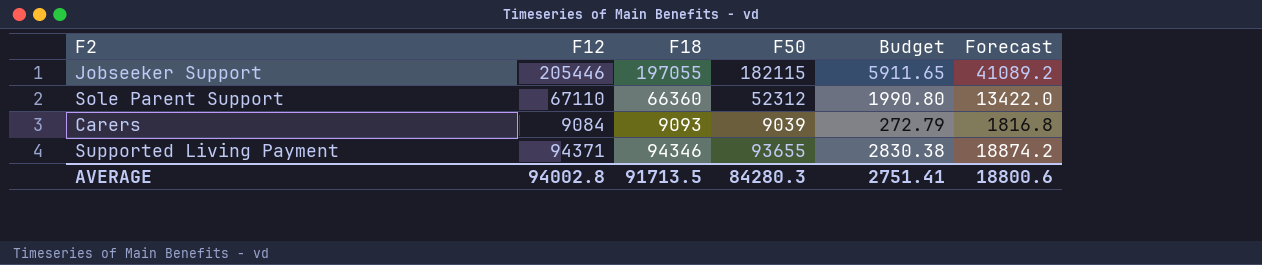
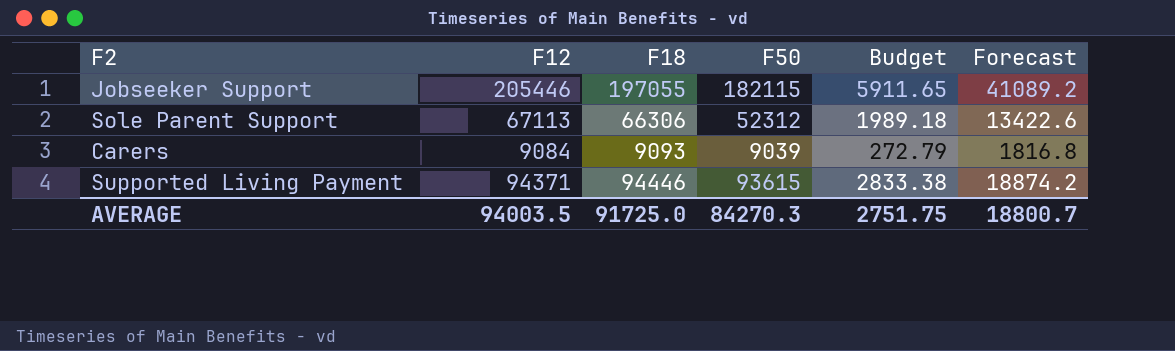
Sole Parent Support | F12: 67110 -> 67113
Sole Parent Support | F18: 66360 -> 66306
Sole Parent Support | Budget: 1990.80 -> 1989.18
Sole Parent Support | Forecast: 13422.0 -> 13422.6
Supported Living Payment | F18: 94346 -> 94446
Supported Living Payment | F50: 93655 -> 93615
Supported Living Payment | Budget: 2830.38 -> 2833.38
AVERAGE | F12: 94002.8 -> 94003.5
AVERAGE | F18: 91713.5 -> 91725.0
AVERAGE | F50: 84280.3 -> 84270.3
AVERAGE | Budget: 2751.41 -> 2751.75
AVERAGE | Forecast: 18800.6 -> 18800.7

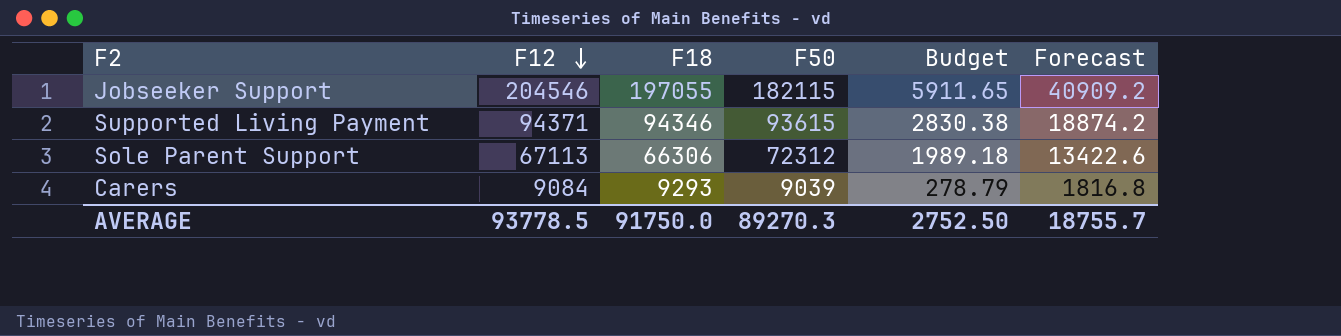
row order: none -> F12 descending
Jobseeker Support | F12: 205446 -> 204546
Jobseeker Support | Forecast: 41089.2 -> 40909.2
Supported Living Payment | F18: 94446 -> 94346
Supported Living Payment | Budget: 2833.38 -> 2830.38
Sole Parent Support | F50: 52312 -> 72312
Carers | F18: 9093 -> 9293
Carers | Budget: 272.79 -> 278.79
AVERAGE | F12: 94003.5 -> 93778.5
AVERAGE | F18: 91725.0 -> 91750.0
AVERAGE | F50: 84270.3 -> 89270.3
AVERAGE | Budget: 2751.75 -> 2752.50
AVERAGE | Forecast: 18800.7 -> 18755.7

